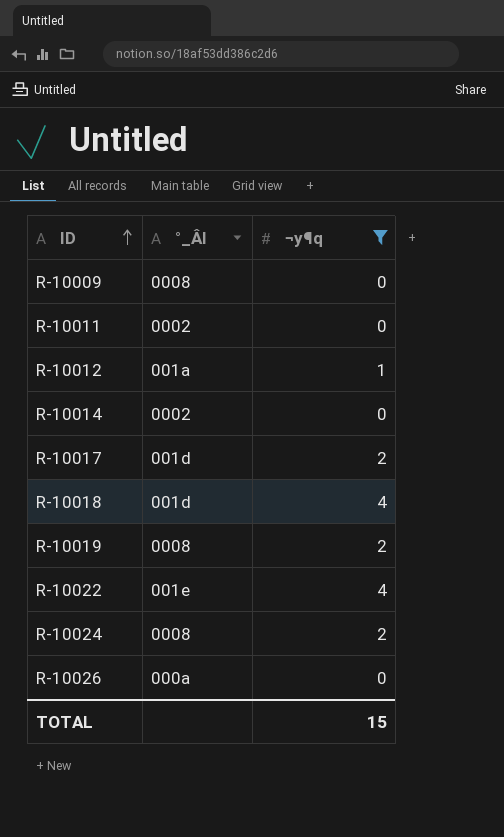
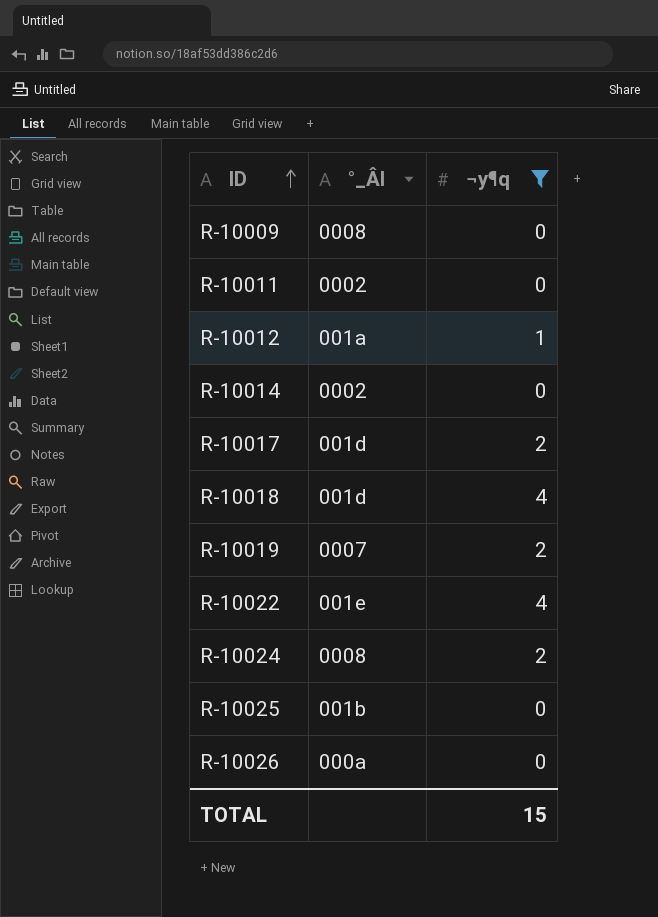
R-10019 | °_ÂI: 0008 -> 0007
row R-10025: none -> 001b | 0

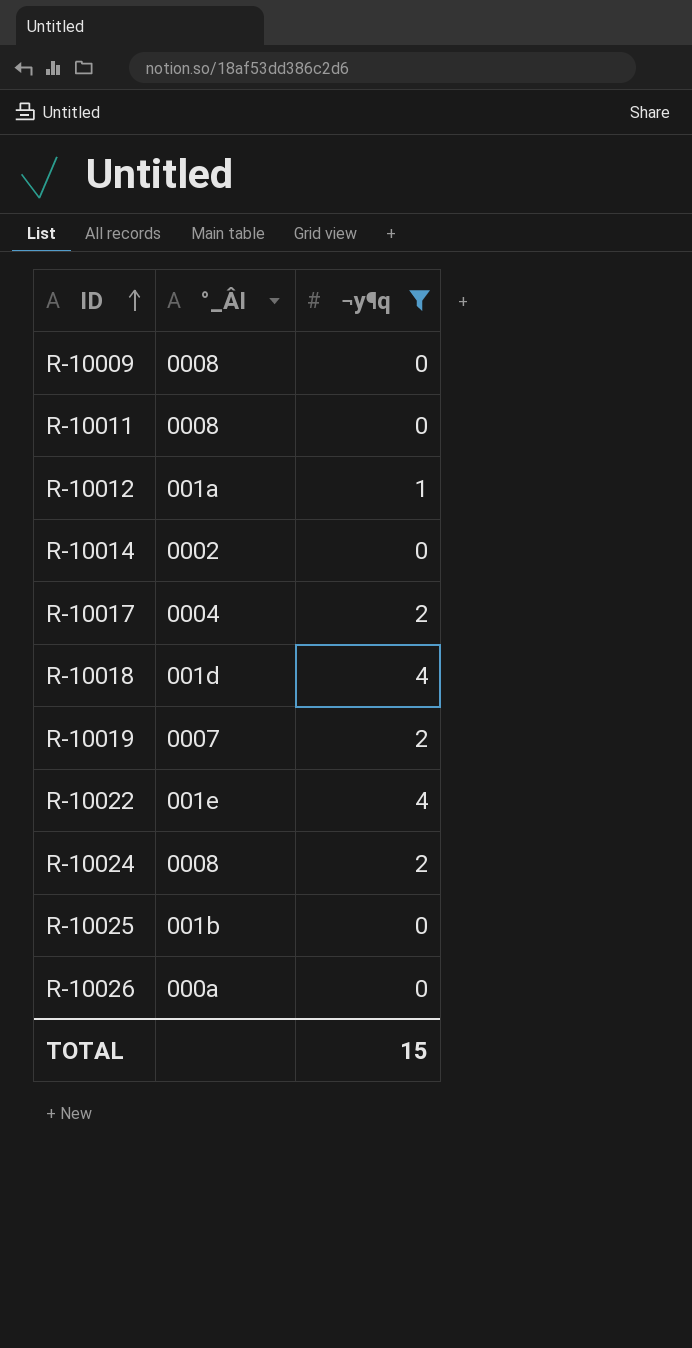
R-10011 | °_ÂI: 0002 -> 0008
R-10017 | °_ÂI: 001d -> 0004

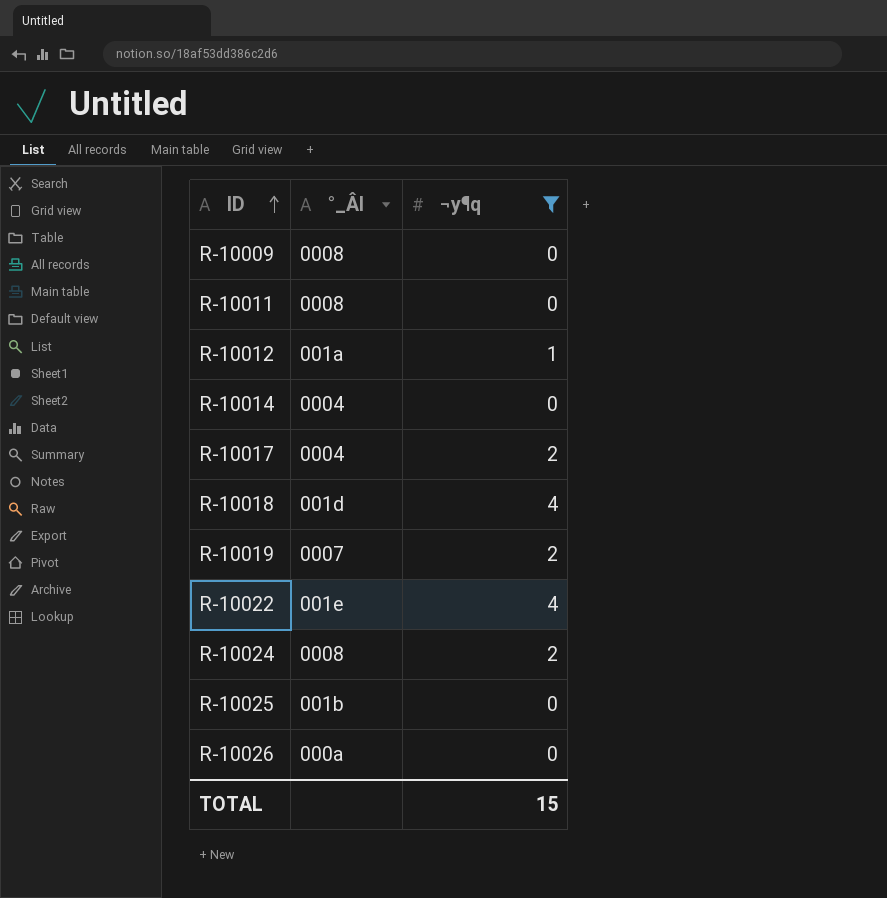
R-10014 | °_ÂI: 0002 -> 0004

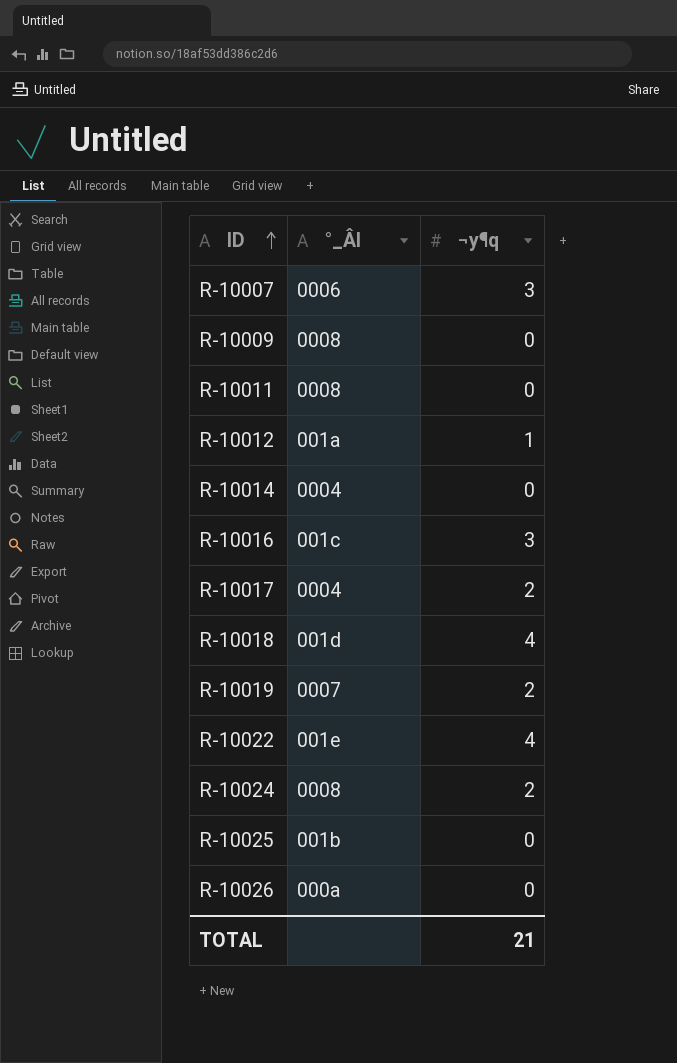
filter: ¬y¶q != 3 -> none
TOTAL | ¬y¶q: 15 -> 21

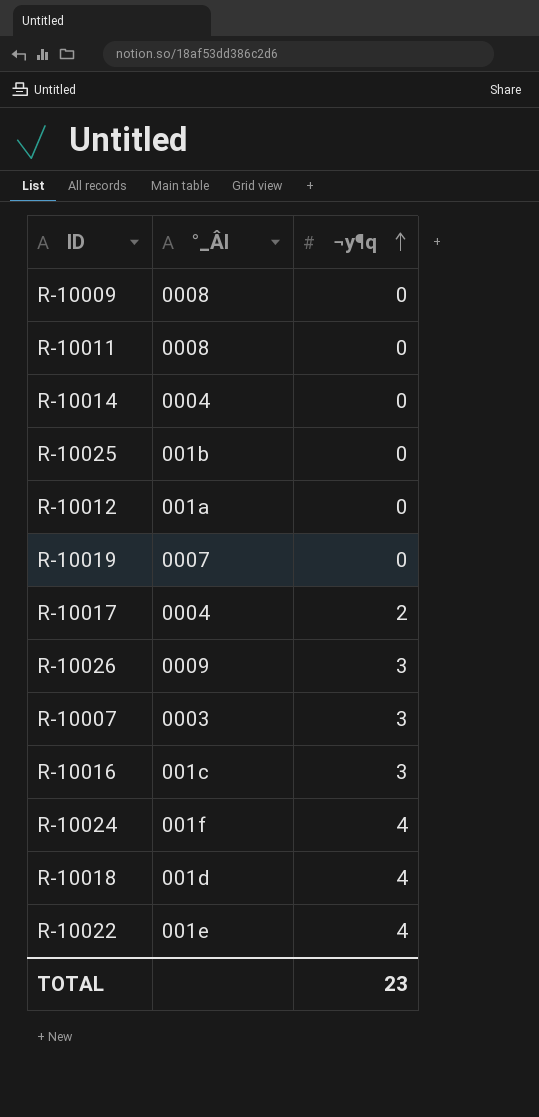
row order: ID ascending -> ¬y¶q ascending
R-10012 | ¬y¶q: 1 -> 0
R-10019 | ¬y¶q: 2 -> 0
R-10026 | °_ÂI: 000a -> 0009
R-10026 | ¬y¶q: 0 -> 3
R-10007 | °_ÂI: 0006 -> 0003
R-10024 | °_ÂI: 0008 -> 001f
R-10024 | ¬y¶q: 2 -> 4
TOTAL | ¬y¶q: 21 -> 23

